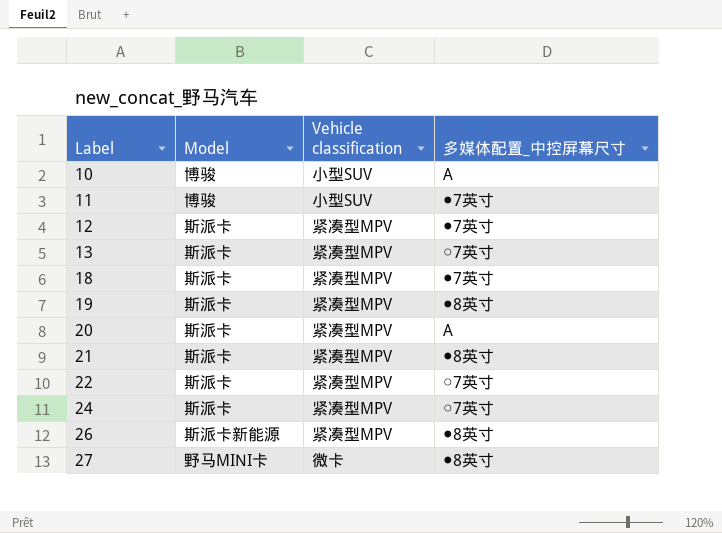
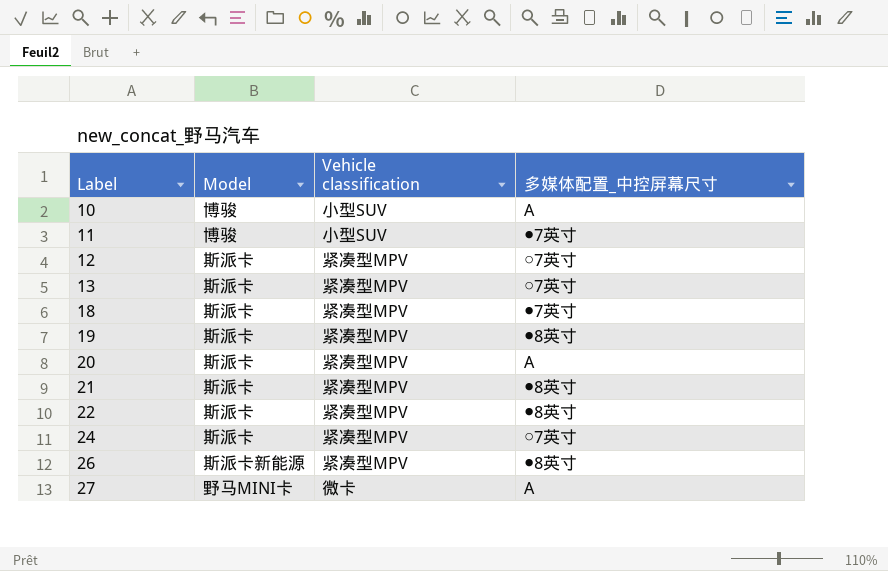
12 | 多媒体配置_中控屏幕尺寸: ●7英寸 -> ○7英寸
22 | 多媒体配置_中控屏幕尺寸: ○7英寸 -> ●8英寸
27 | 多媒体配置_中控屏幕尺寸: ●8英寸 -> A

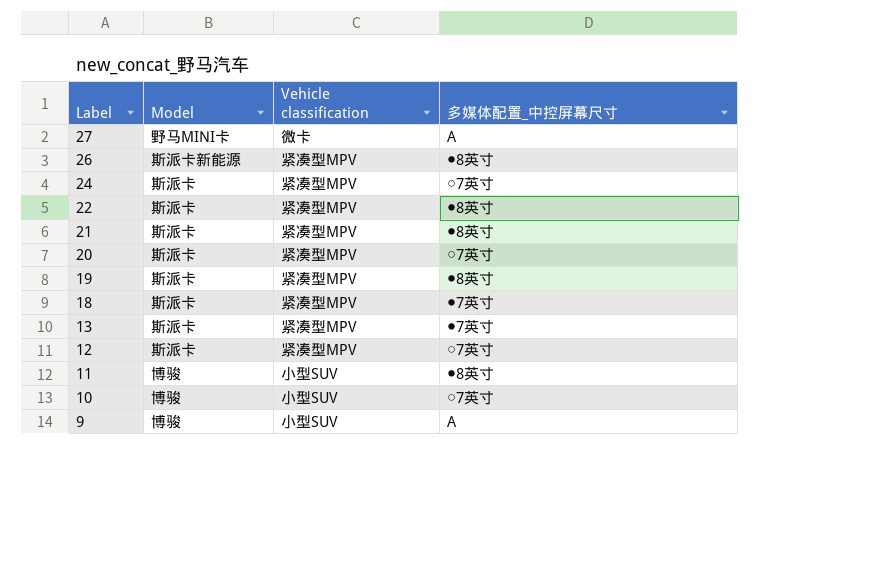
row order: Label ascending -> Label descending
20 | 多媒体配置_中控屏幕尺寸: A -> ○7英寸
13 | 多媒体配置_中控屏幕尺寸: ○7英寸 -> ●7英寸
11 | 多媒体配置_中控屏幕尺寸: ●7英寸 -> ●8英寸
10 | 多媒体配置_中控屏幕尺寸: A -> ○7英寸
row 9: none -> 博骏 | 小型SUV | A

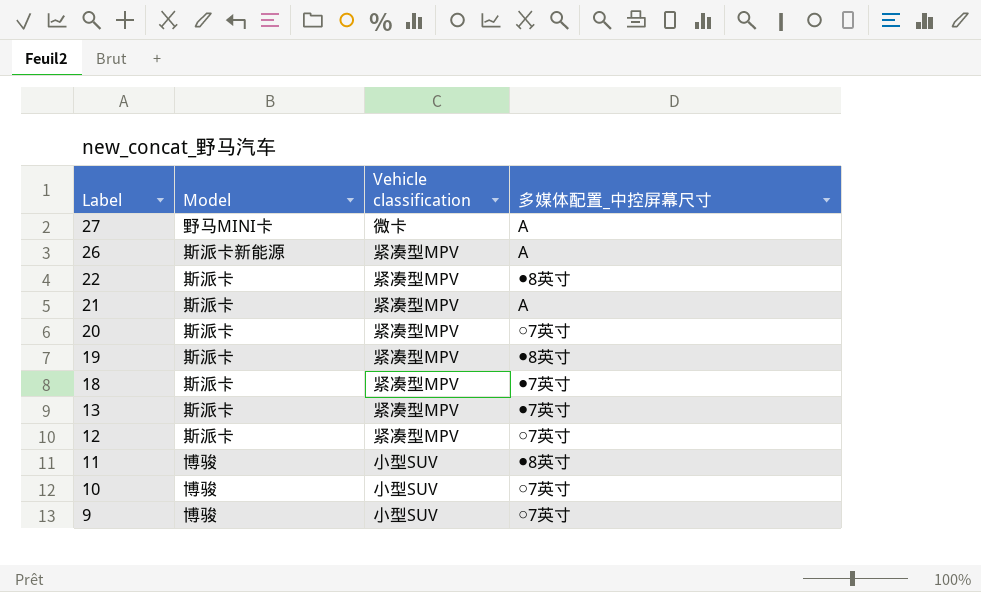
row 24: 斯派卡 | 紧凑型MPV | ○7英寸 -> none
26 | 多媒体配置_中控屏幕尺寸: ●8英寸 -> A
21 | 多媒体配置_中控屏幕尺寸: ●8英寸 -> A
9 | 多媒体配置_中控屏幕尺寸: A -> ○7英寸

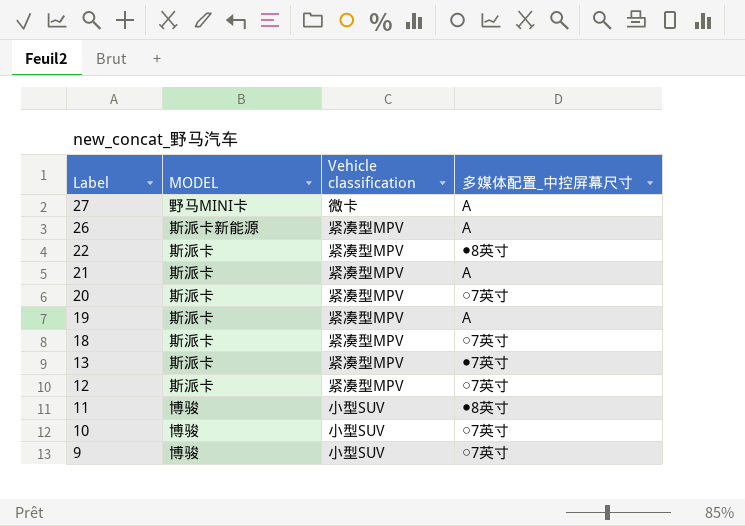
column name: Model -> MODEL
19 | 多媒体配置_中控屏幕尺寸: ●8英寸 -> A
18 | 多媒体配置_中控屏幕尺寸: ●7英寸 -> ○7英寸

